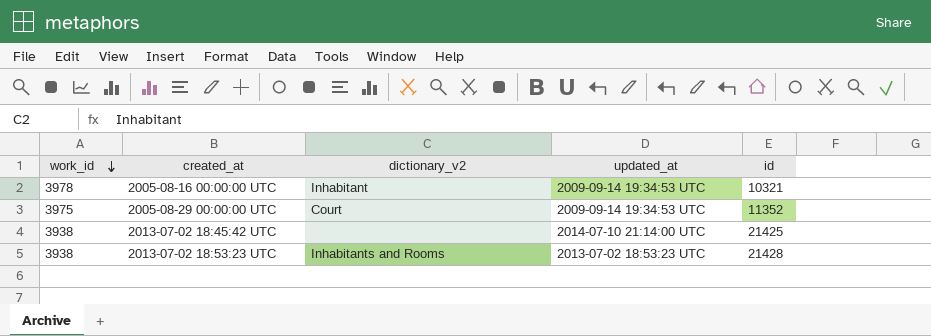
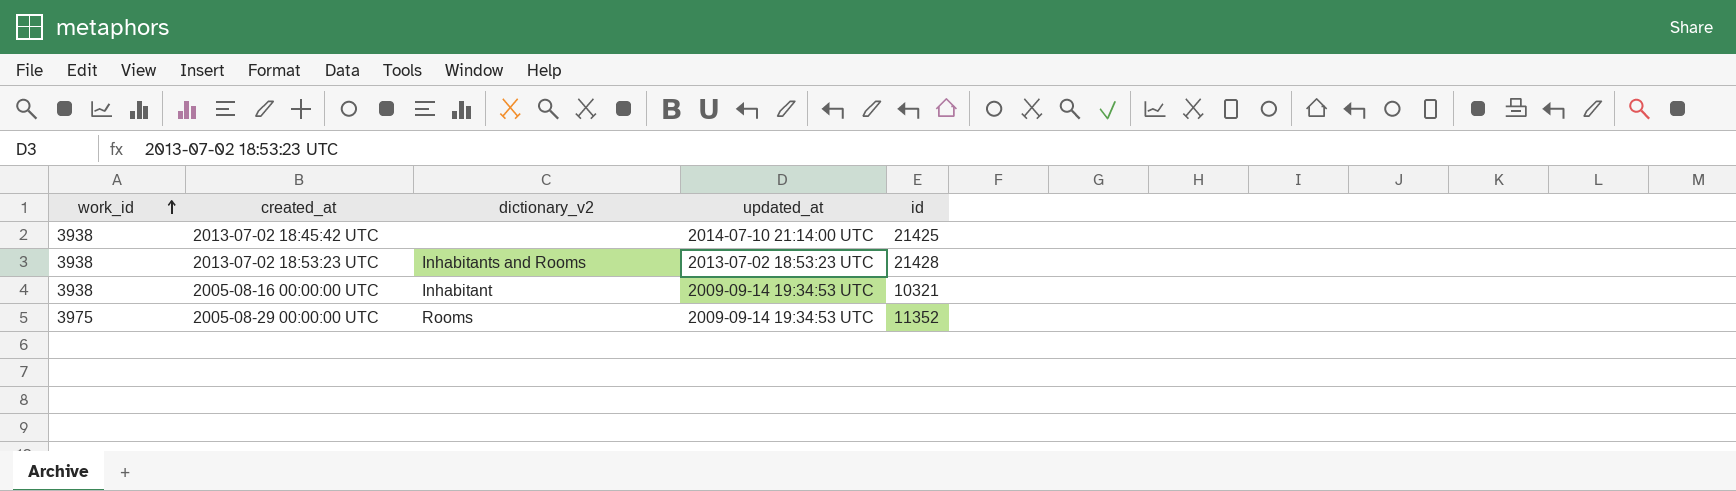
row order: work_id descending -> work_id ascending
2005-08-16 00:00:00 UTC | work_id: 3978 -> 3938
2005-08-29 00:00:00 UTC | dictionary_v2: Court -> Rooms

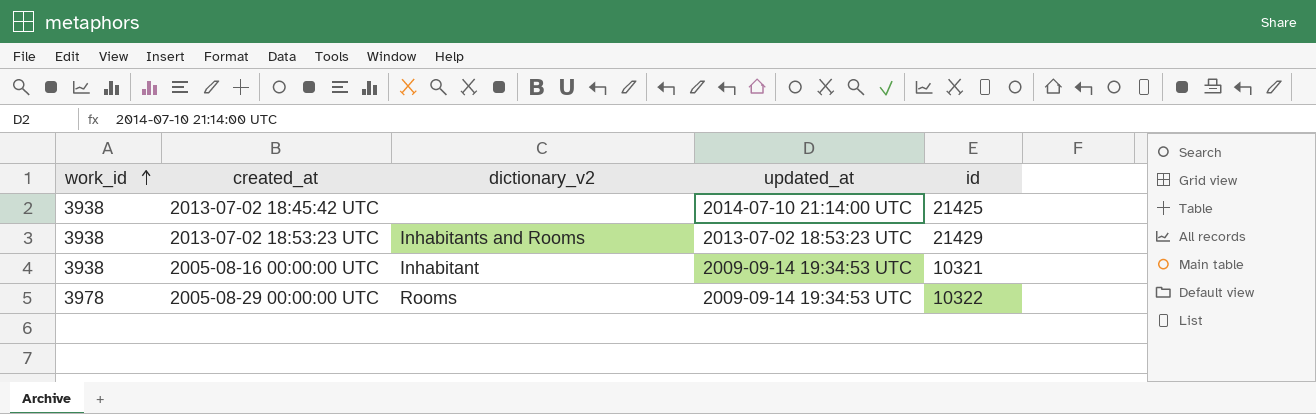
2013-07-02 18:53:23 UTC | id: 21428 -> 21429
2005-08-29 00:00:00 UTC | work_id: 3975 -> 3978
2005-08-29 00:00:00 UTC | id: 11352 -> 10322

